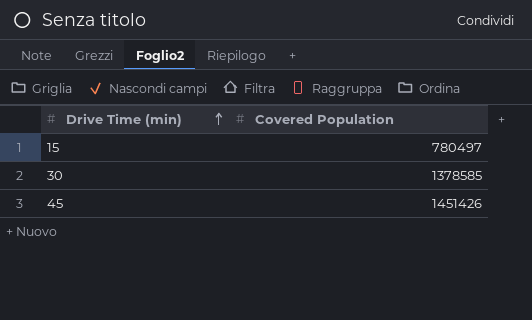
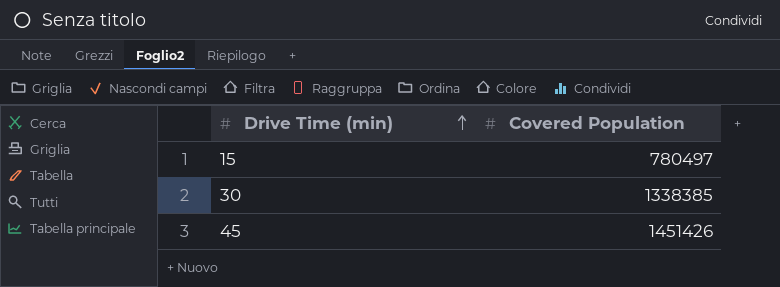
30 | Covered Population: 1378585 -> 1338385

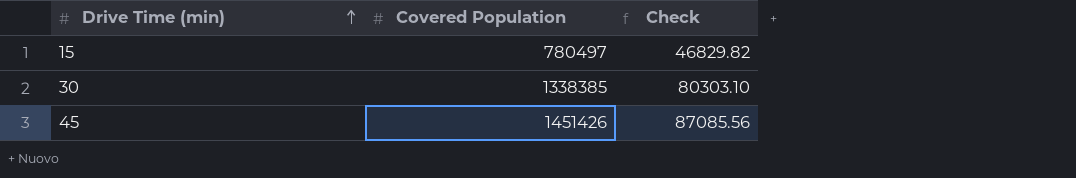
column Check | formula: none -> [Covered Population] * 0.06

